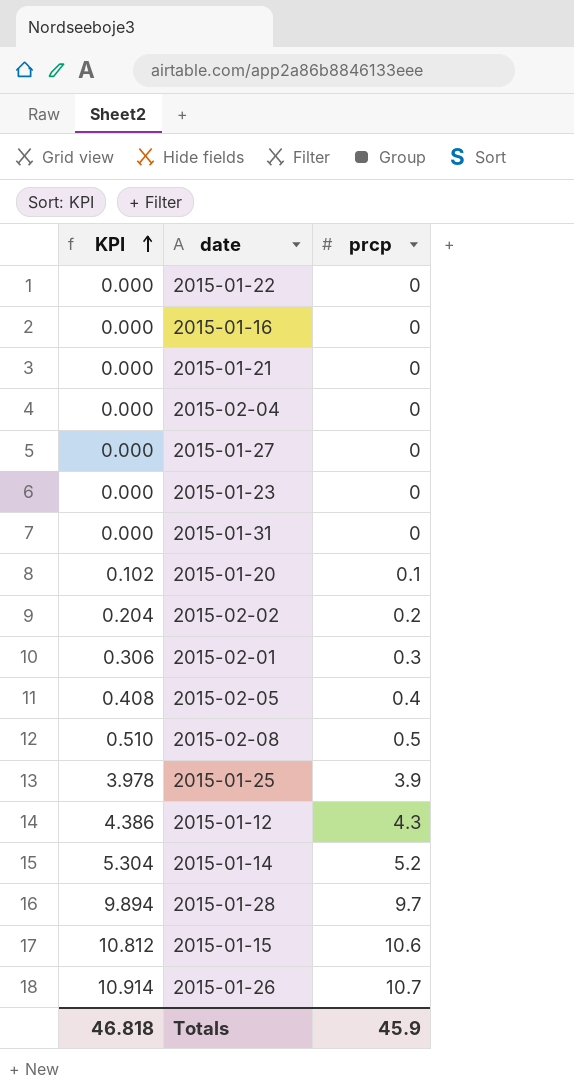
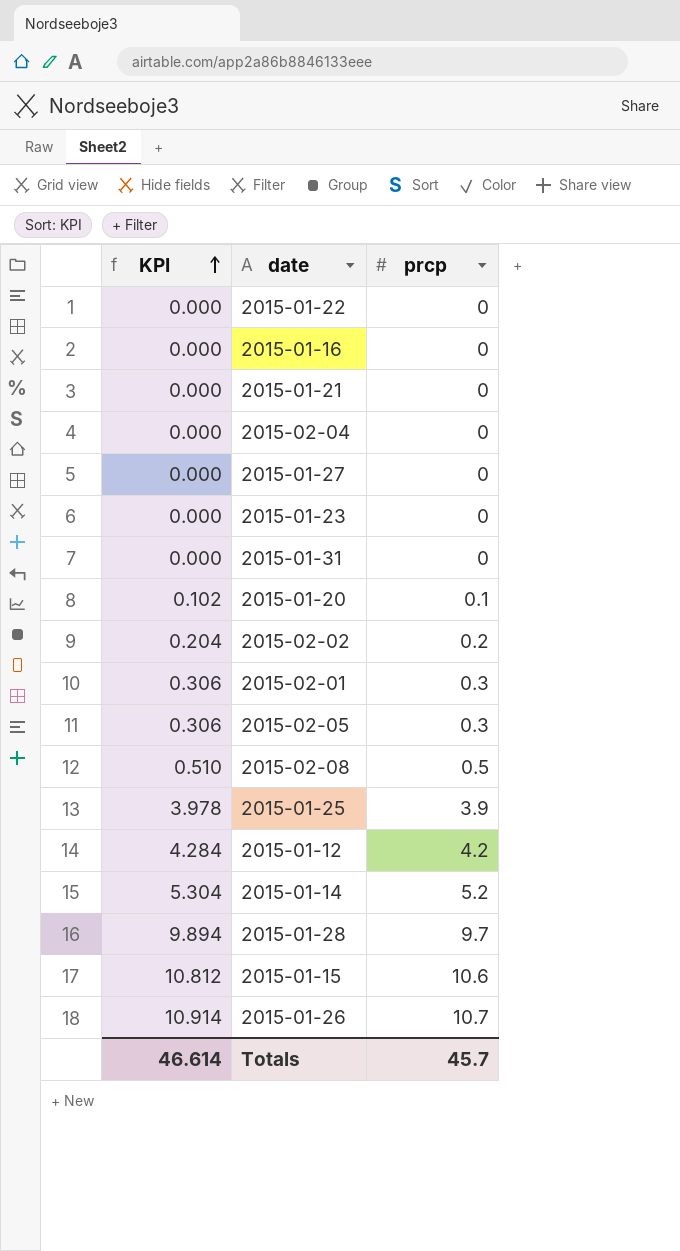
2015-02-05 | KPI: 0.408 -> 0.306
2015-02-05 | prcp: 0.4 -> 0.3
2015-01-12 | KPI: 4.386 -> 4.284
2015-01-12 | prcp: 4.3 -> 4.2
Totals | KPI: 46.818 -> 46.614
Totals | prcp: 45.9 -> 45.7

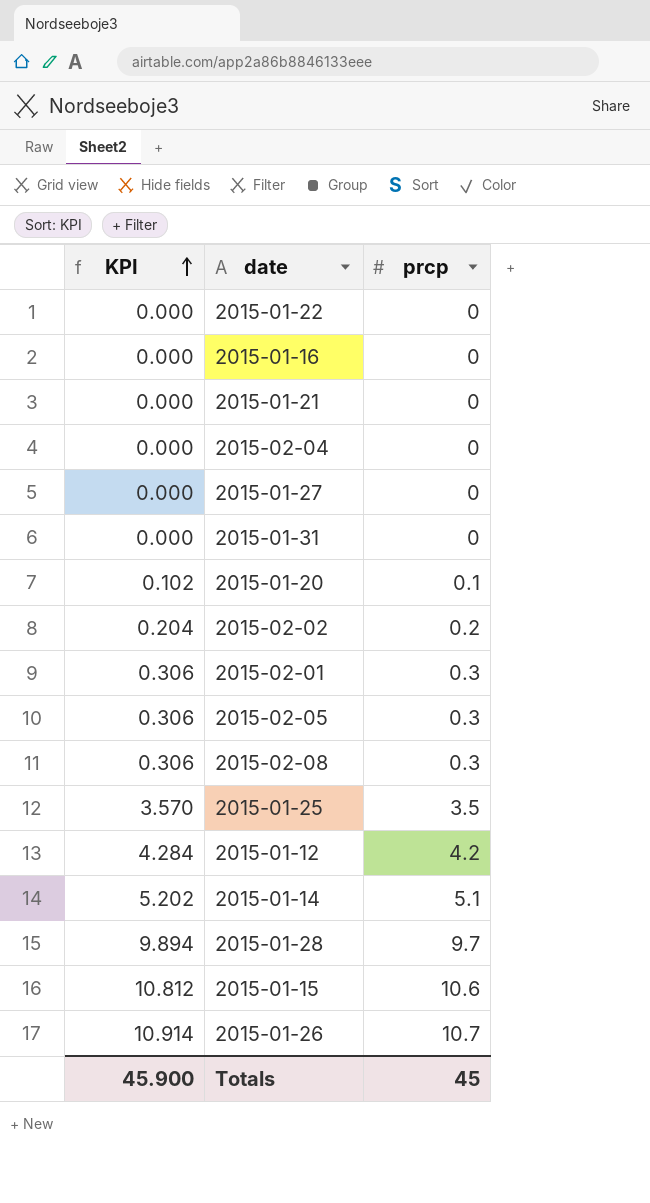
row 2015-01-23: 0.000 | 0 -> none
2015-02-08 | KPI: 0.510 -> 0.306
2015-02-08 | prcp: 0.5 -> 0.3
2015-01-25 | KPI: 3.978 -> 3.570
2015-01-25 | prcp: 3.9 -> 3.5
2015-01-14 | KPI: 5.304 -> 5.202
2015-01-14 | prcp: 5.2 -> 5.1
Totals | KPI: 46.614 -> 45.900
Totals | prcp: 45.7 -> 45

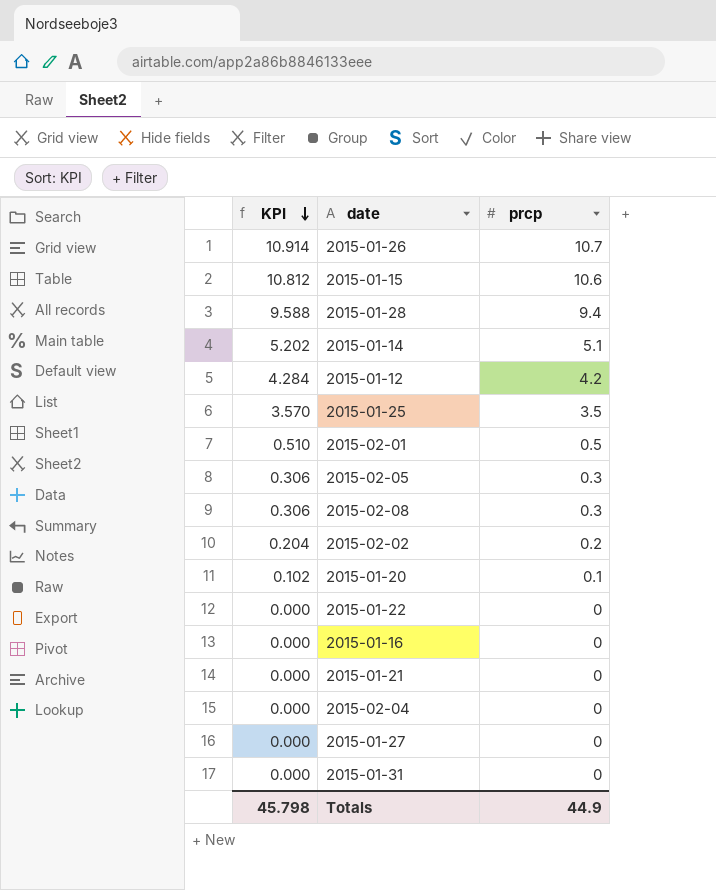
row order: KPI ascending -> KPI descending
2015-01-28 | KPI: 9.894 -> 9.588
2015-01-28 | prcp: 9.7 -> 9.4
2015-02-01 | KPI: 0.306 -> 0.510
2015-02-01 | prcp: 0.3 -> 0.5
Totals | KPI: 45.900 -> 45.798
Totals | prcp: 45 -> 44.9

